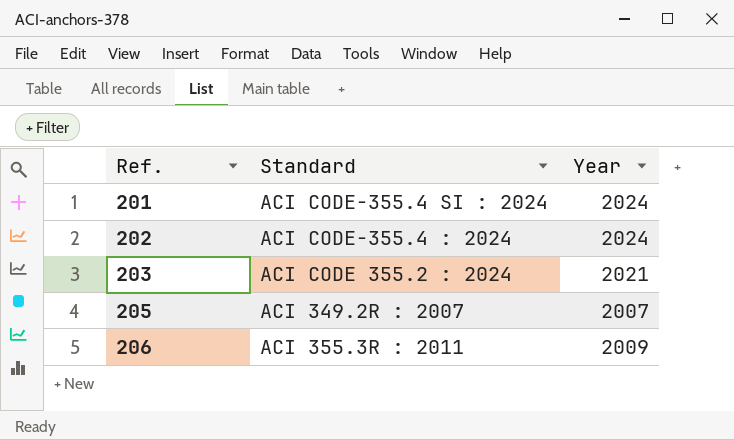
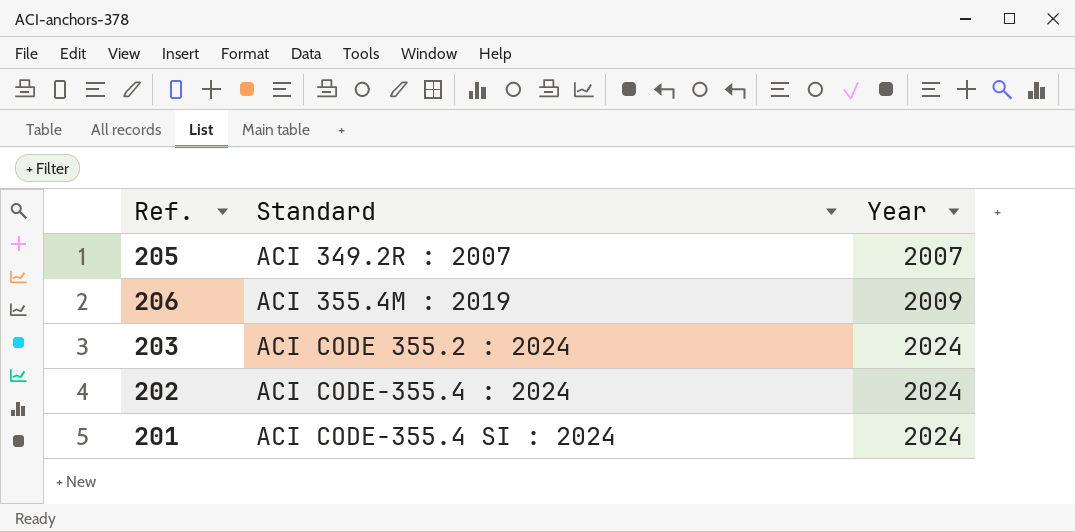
row order: Ref. ascending -> Standard ascending
206 | Standard: ACI 355.3R : 2011 -> ACI 355.4M : 2019
203 | Year: 2021 -> 2024

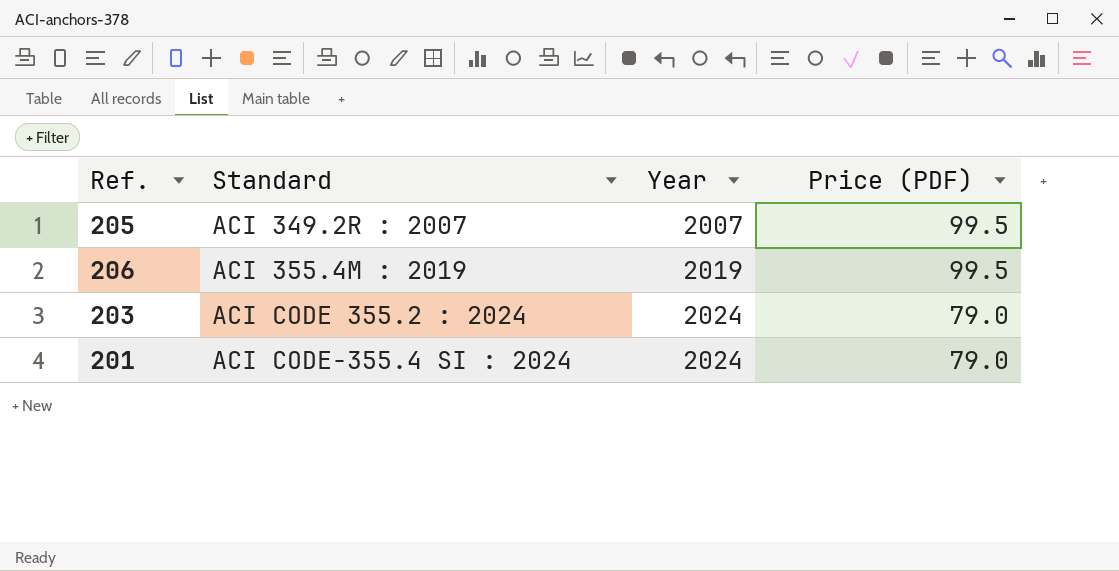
column Price (PDF) | position: none -> 4
row 202: ACI CODE-355.4 : 2024 | 2024 -> none
206 | Year: 2009 -> 2019

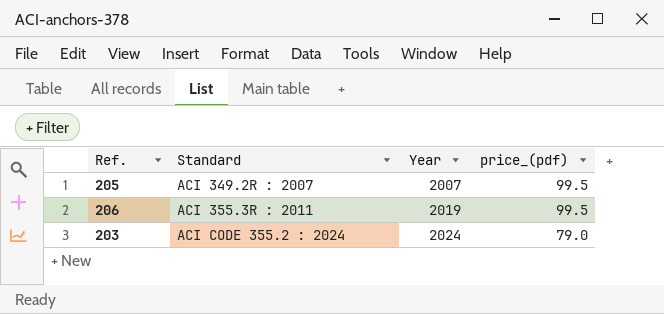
column name: Price (PDF) -> price_(pdf)
row 201: ACI CODE-355.4 SI : 2024 | 2024 | 79.0 -> none
206 | Standard: ACI 355.4M : 2019 -> ACI 355.3R : 2011

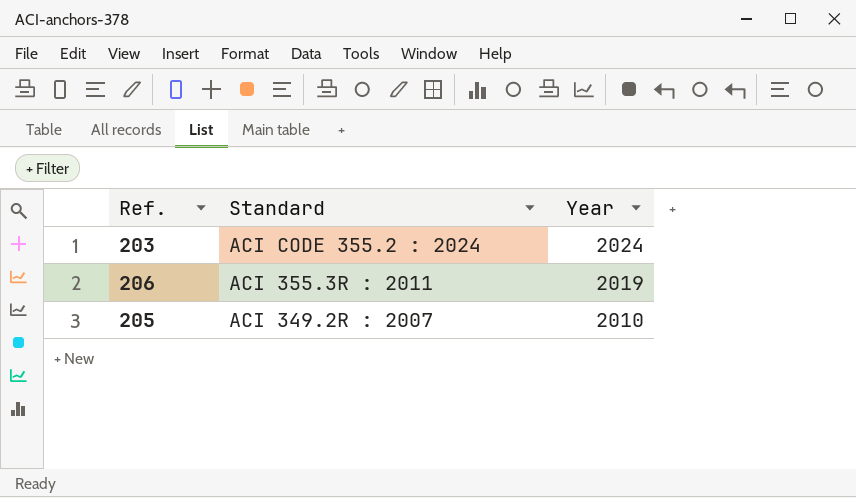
row order: Standard ascending -> Standard descending
column price_(pdf) | position: 4 -> none
205 | Year: 2007 -> 2010

